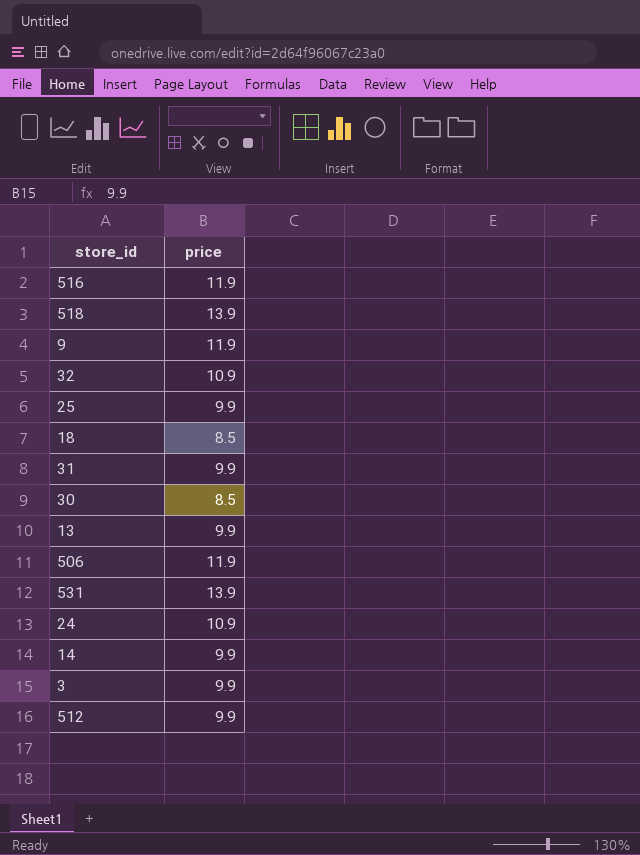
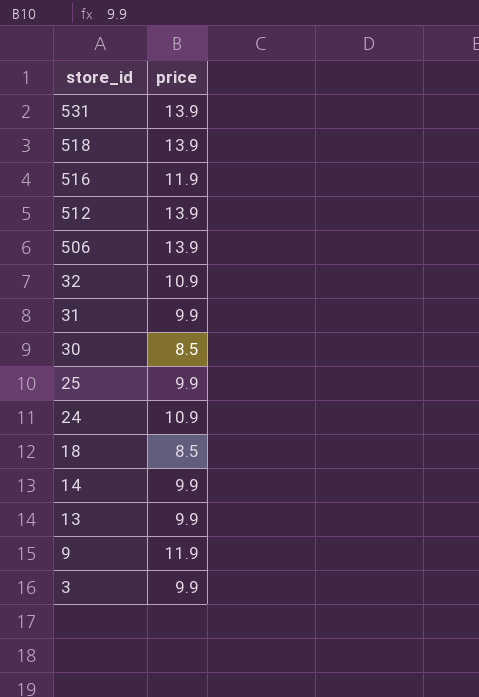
row order: none -> store_id descending
512 | price: 9.9 -> 13.9
506 | price: 11.9 -> 13.9

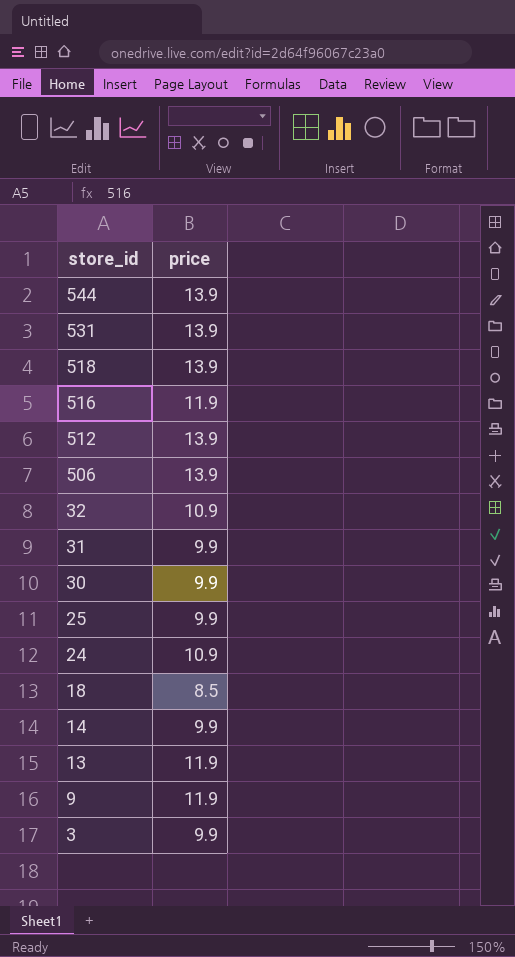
row 544: none -> 13.9
30 | price: 8.5 -> 9.9
13 | price: 9.9 -> 11.9

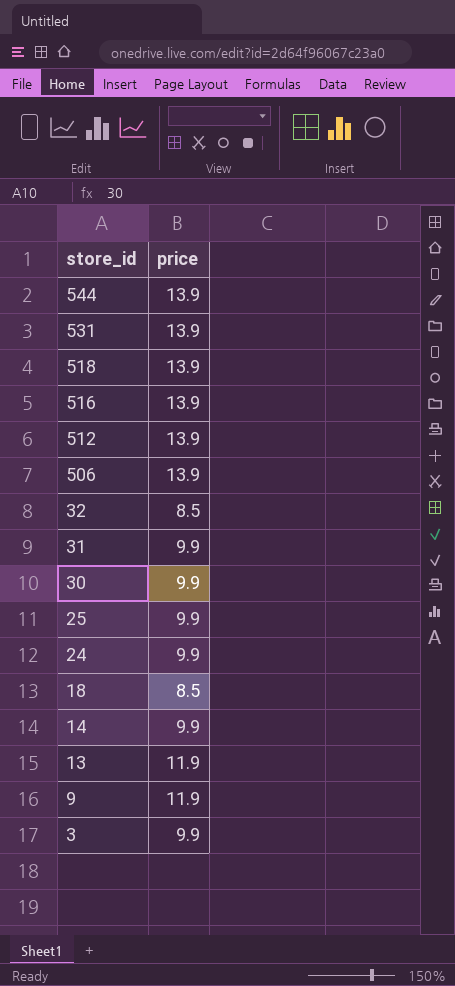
516 | price: 11.9 -> 13.9
32 | price: 10.9 -> 8.5
24 | price: 10.9 -> 9.9

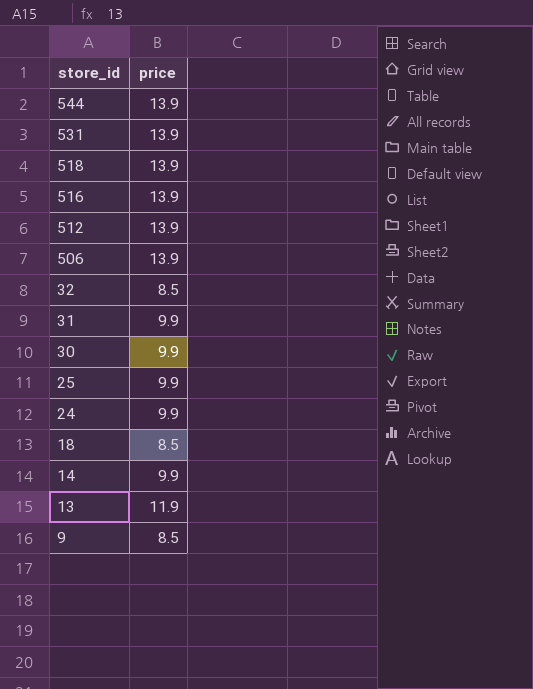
row 3: 9.9 -> none
9 | price: 11.9 -> 8.5

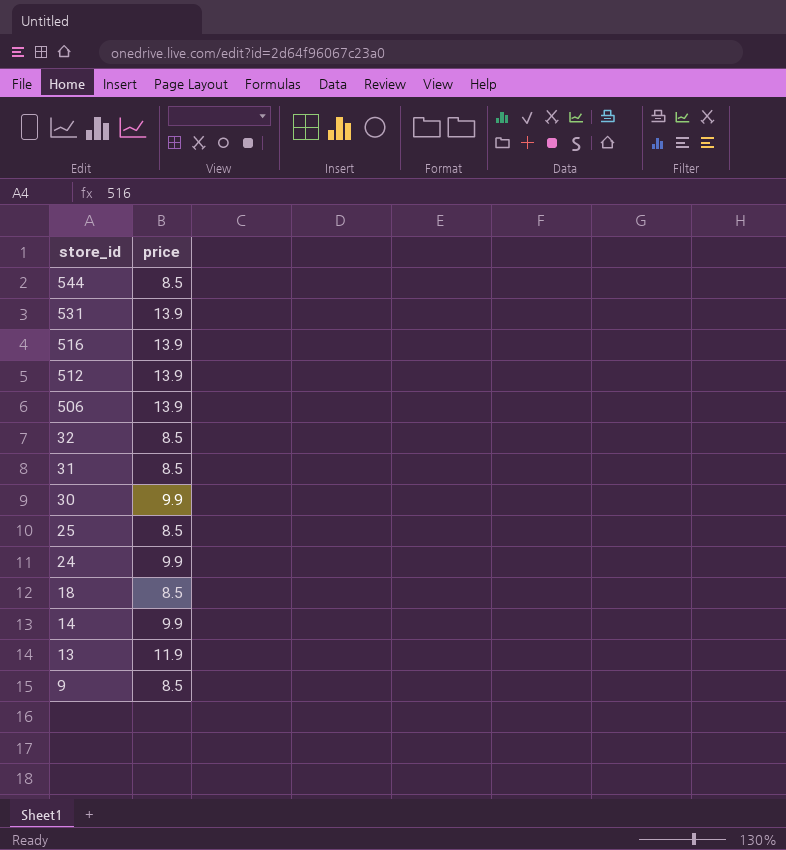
row 518: 13.9 -> none
544 | price: 13.9 -> 8.5
31 | price: 9.9 -> 8.5
25 | price: 9.9 -> 8.5

